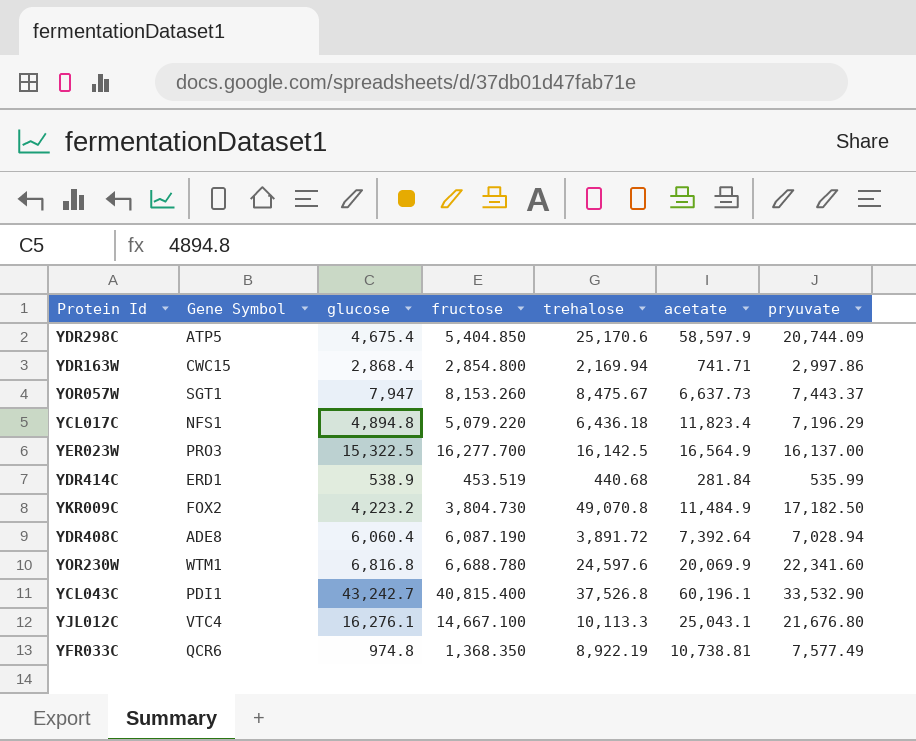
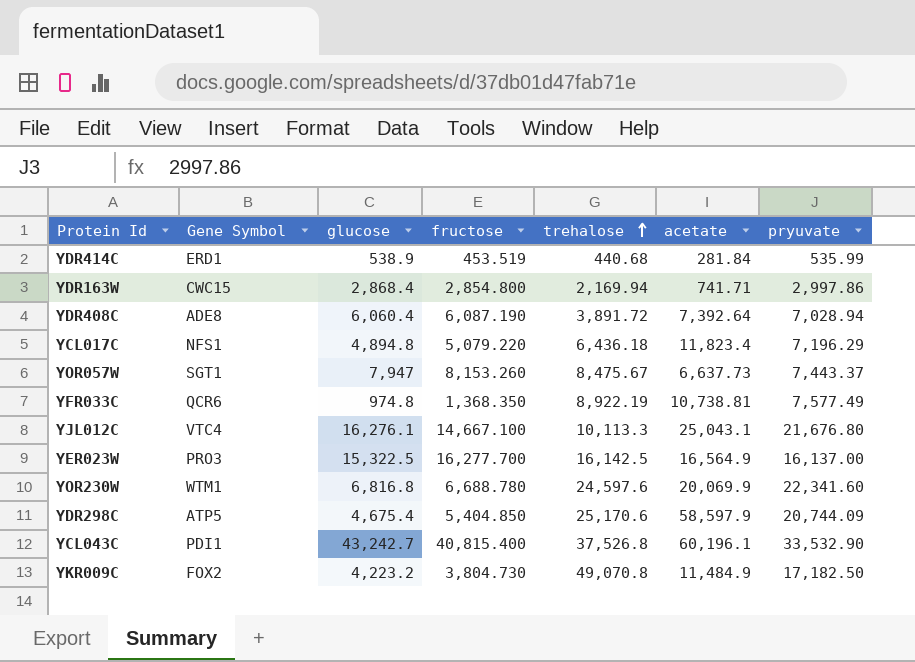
row order: none -> trehalose ascending

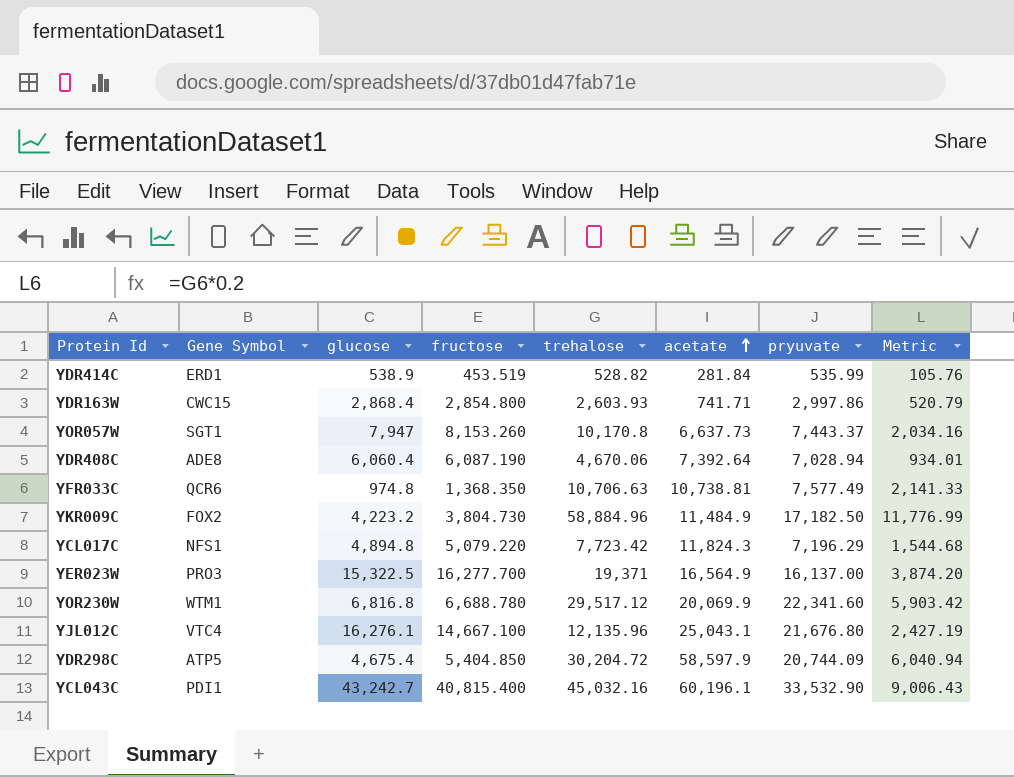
row order: trehalose ascending -> acetate ascending
column Metric | formula: none -> [trehalose] * 0.2
YDR414C | trehalose: 440.68 -> 528.82
YDR163W | trehalose: 2,169.94 -> 2,603.93
YOR057W | trehalose: 8,475.67 -> 10,170.8
YDR408C | trehalose: 3,891.72 -> 4,670.06
YFR033C | trehalose: 8,922.19 -> 10,706.63
YKR009C | trehalose: 49,070.8 -> 58,884.96
YCL017C | trehalose: 6,436.18 -> 7,723.42
YCL017C | acetate: 11,823.4 -> 11,824.3
YER023W | trehalose: 16,142.5 -> 19,371
YOR230W | trehalose: 24,597.6 -> 29,517.12
YJL012C | trehalose: 10,113.3 -> 12,135.96
YDR298C | trehalose: 25,170.6 -> 30,204.72
YCL043C | trehalose: 37,526.8 -> 45,032.16

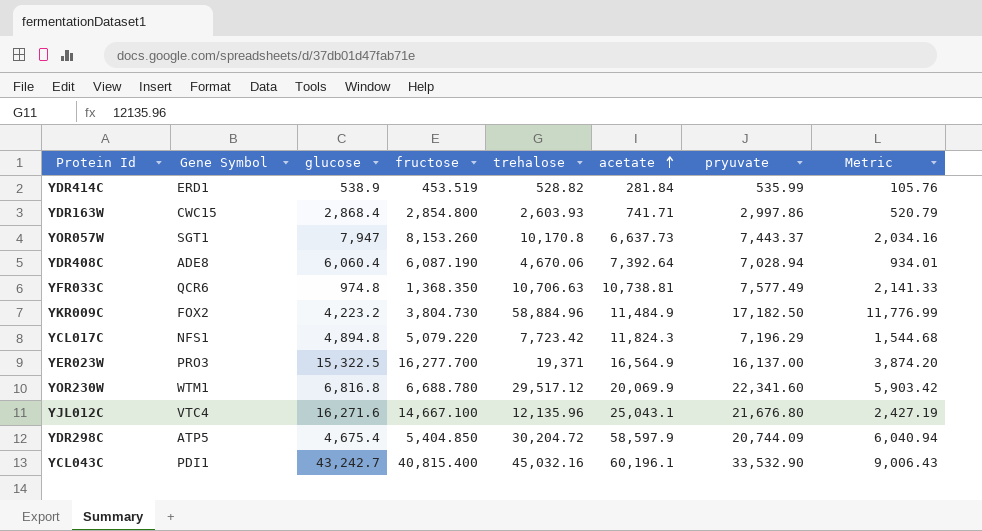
YJL012C | glucose: 16,276.1 -> 16,271.6

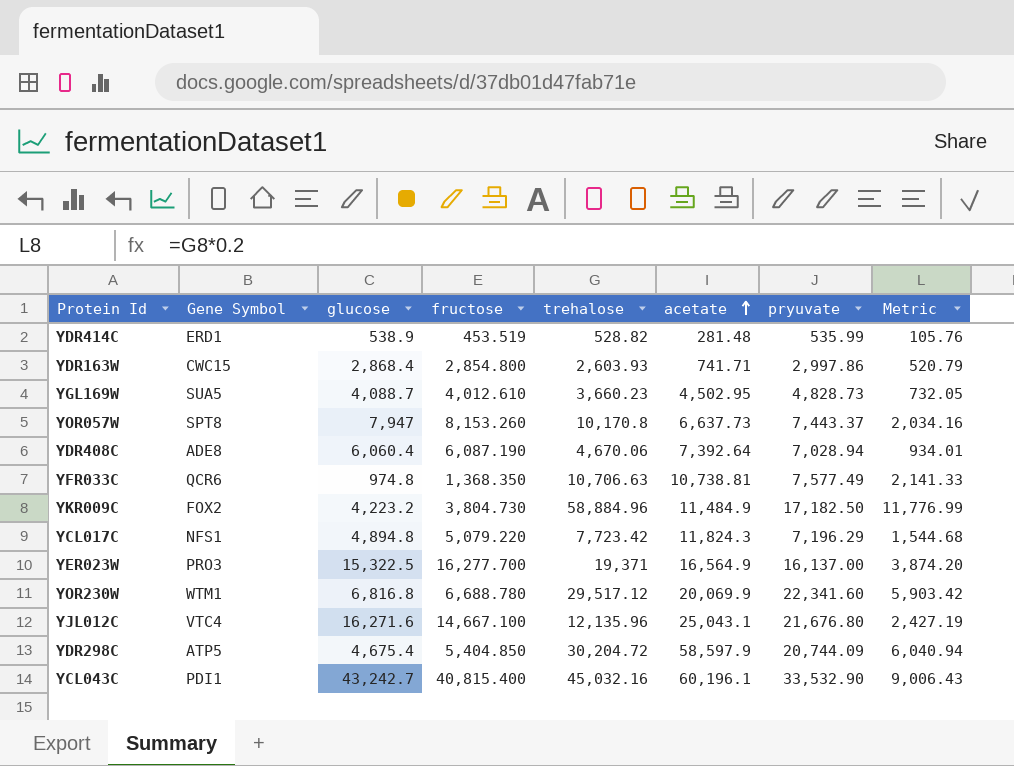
YDR414C | acetate: 281.84 -> 281.48
row YGL169W: none -> SUA5 | 4,088.7 | 4,012.610 | 3,660.23 | 4,502.95 | 4,828.73 | 732.05
YOR057W | Gene Symbol: SGT1 -> SPT8

